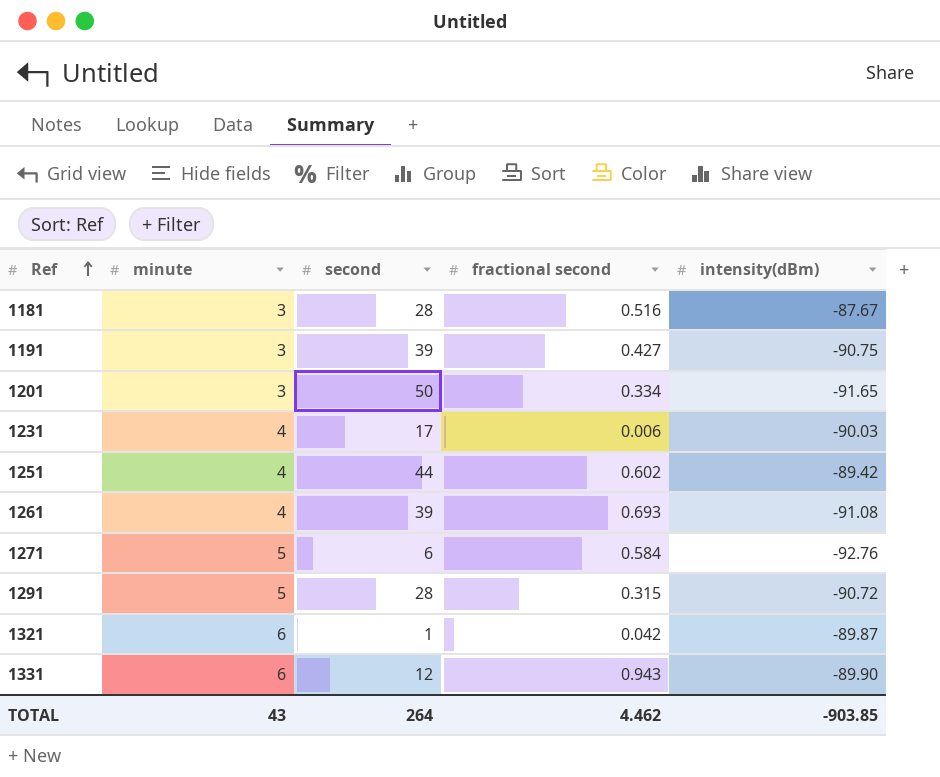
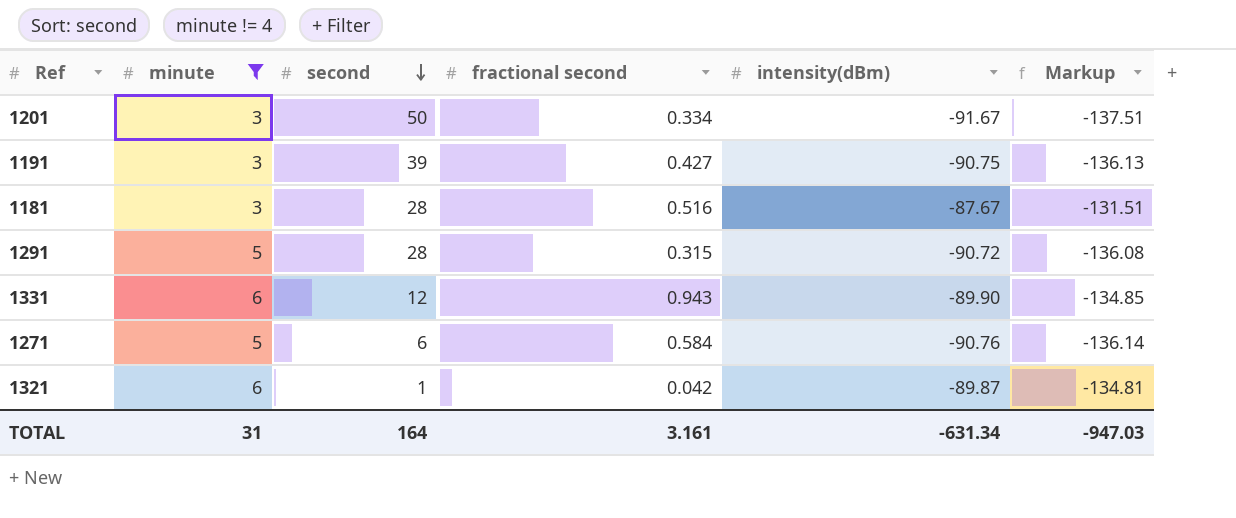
filter: none -> minute != 4
row order: Ref ascending -> second descending
column Markup | formula: none -> [intensity(dBm)] * 1.5
1201 | intensity(dBm): -91.65 -> -91.67
1271 | intensity(dBm): -92.76 -> -90.76
TOTAL | minute: 43 -> 31
TOTAL | second: 264 -> 164
TOTAL | fractional second: 4.462 -> 3.161
TOTAL | intensity(dBm): -903.85 -> -631.34

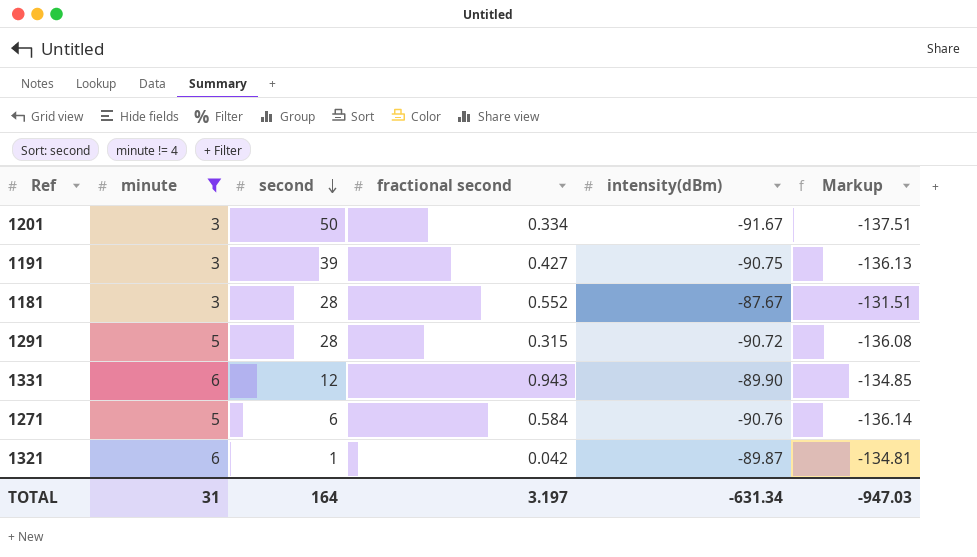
1181 | fractional second: 0.516 -> 0.552
TOTAL | fractional second: 3.161 -> 3.197

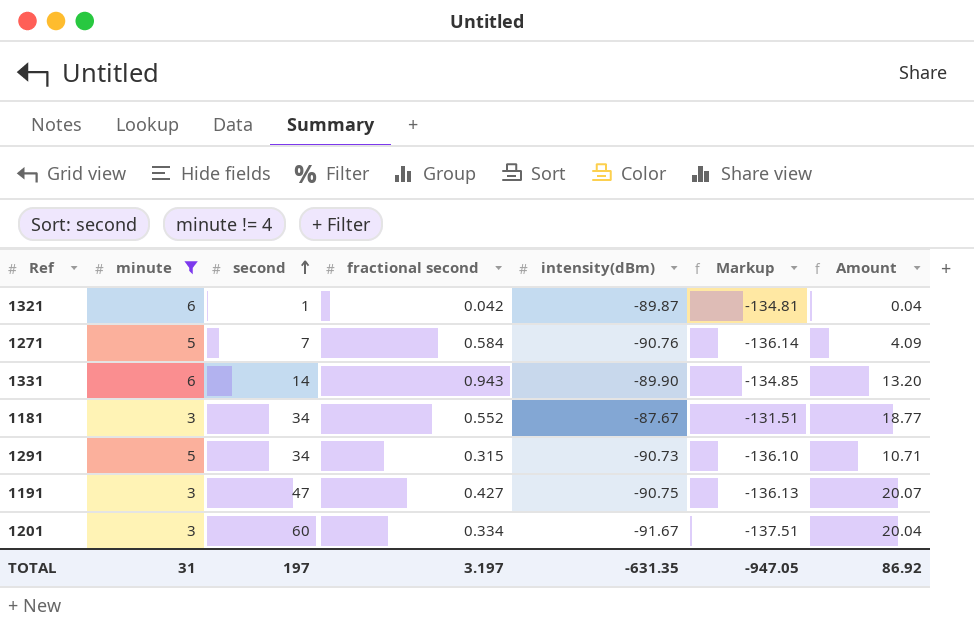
row order: second descending -> second ascending
column Amount | formula: none -> [second] * [fractional second]
1271 | second: 6 -> 7
1331 | second: 12 -> 14
1181 | second: 28 -> 34
1291 | second: 28 -> 34
1291 | intensity(dBm): -90.72 -> -90.73
1291 | Markup: -136.08 -> -136.10
1191 | second: 39 -> 47
1201 | second: 50 -> 60
TOTAL | second: 164 -> 197
TOTAL | intensity(dBm): -631.34 -> -631.35
TOTAL | Markup: -947.03 -> -947.05

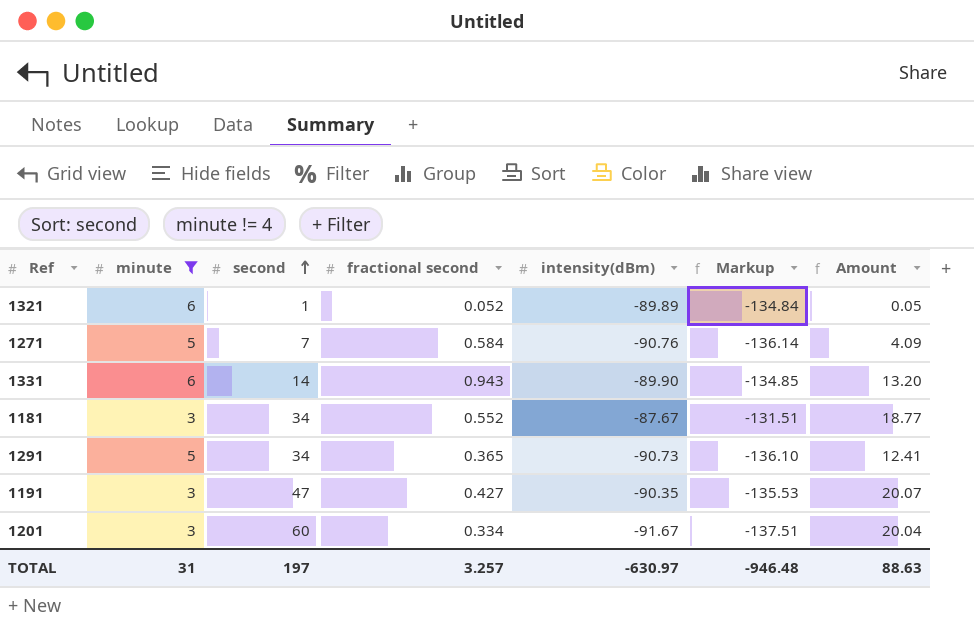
1321 | fractional second: 0.042 -> 0.052
1321 | intensity(dBm): -89.87 -> -89.89
1321 | Markup: -134.81 -> -134.84
1321 | Amount: 0.04 -> 0.05
1291 | fractional second: 0.315 -> 0.365
1291 | Amount: 10.71 -> 12.41
1191 | intensity(dBm): -90.75 -> -90.35
1191 | Markup: -136.13 -> -135.53
TOTAL | fractional second: 3.197 -> 3.257
TOTAL | intensity(dBm): -631.35 -> -630.97
TOTAL | Markup: -947.05 -> -946.48
TOTAL | Amount: 86.92 -> 88.63

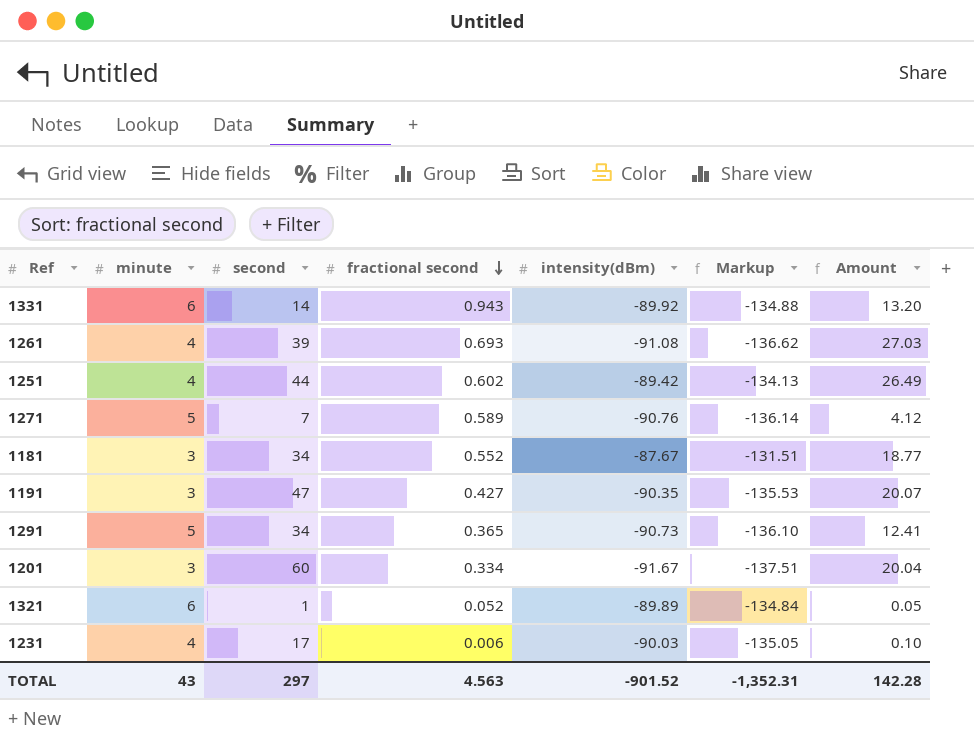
filter: minute != 4 -> none
row order: second ascending -> fractional second descending
1331 | intensity(dBm): -89.90 -> -89.92
1331 | Markup: -134.85 -> -134.88
1271 | fractional second: 0.584 -> 0.589
1271 | Amount: 4.09 -> 4.12
TOTAL | minute: 31 -> 43
TOTAL | second: 197 -> 297
TOTAL | fractional second: 3.257 -> 4.563
TOTAL | intensity(dBm): -630.97 -> -901.52
TOTAL | Markup: -946.48 -> -1,352.31
TOTAL | Amount: 88.63 -> 142.28

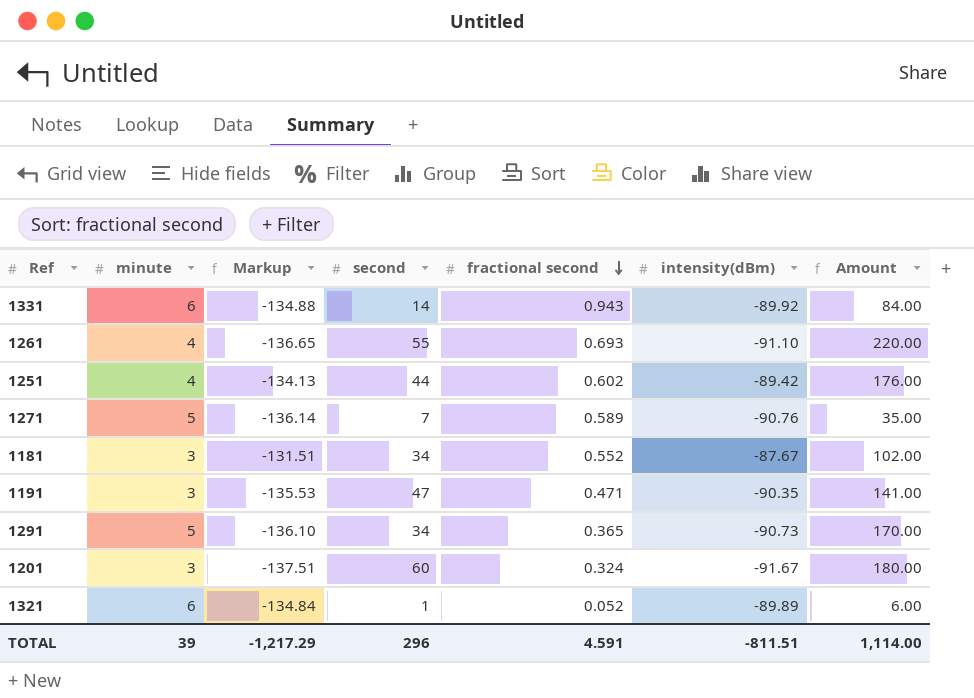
column Markup | position: 6 -> 3
column Amount | formula: [second] * [fractional second] -> [minute] * [second]
row 1231: 4 | 17 | 0.006 | -90.03 | -135.05 | 0.10 -> none
1261 | Markup: -136.62 -> -136.65
1261 | second: 39 -> 55
1261 | intensity(dBm): -91.08 -> -91.10
1191 | fractional second: 0.427 -> 0.471
1201 | fractional second: 0.334 -> 0.324
TOTAL | minute: 43 -> 39
TOTAL | Markup: -1,352.31 -> -1,217.29
TOTAL | second: 297 -> 296
TOTAL | fractional second: 4.563 -> 4.591
TOTAL | intensity(dBm): -901.52 -> -811.51
TOTAL | Amount: 142.28 -> 1,114.00

